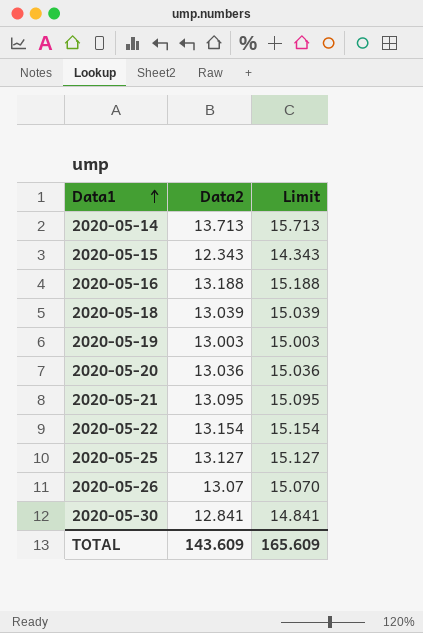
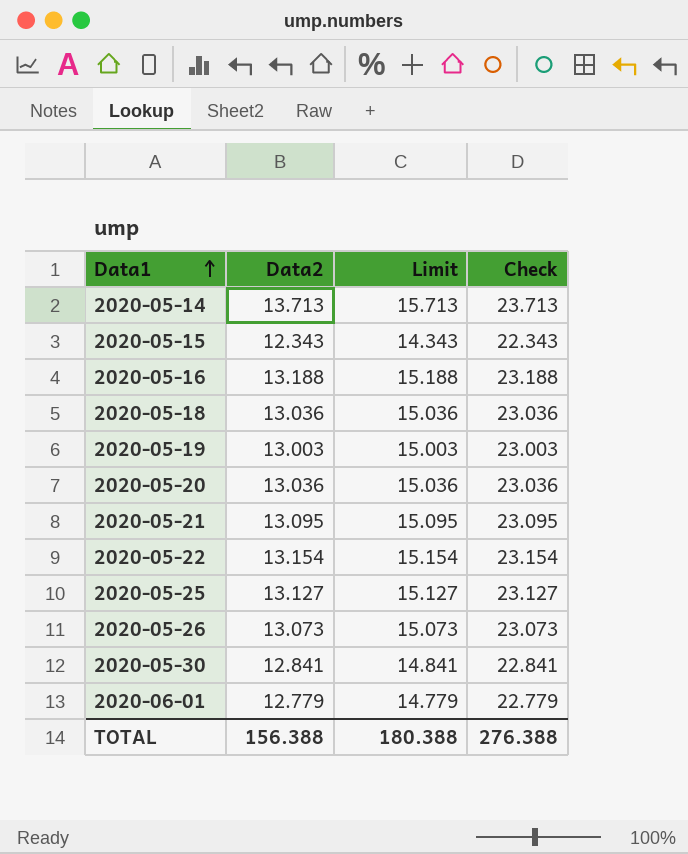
column Check | formula: none -> [Data2] + 10
2020-05-18 | Data2: 13.039 -> 13.036
2020-05-18 | Limit: 15.039 -> 15.036
2020-05-26 | Data2: 13.07 -> 13.073
2020-05-26 | Limit: 15.070 -> 15.073
row 2020-06-01: none -> 12.779 | 14.779 | 22.779
TOTAL | Data2: 143.609 -> 156.388
TOTAL | Limit: 165.609 -> 180.388

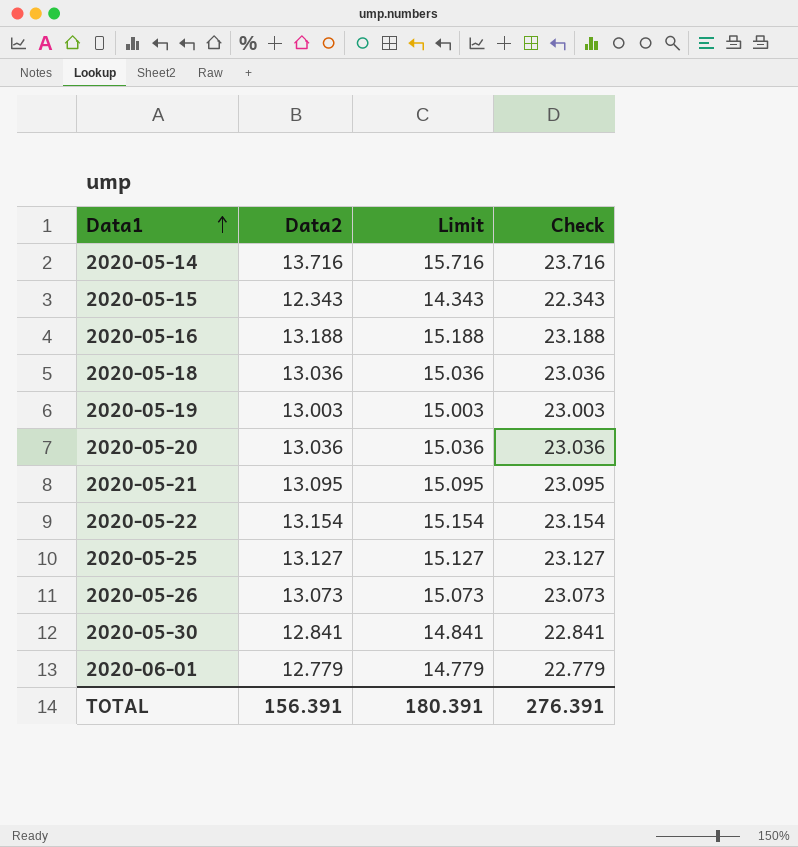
2020-05-14 | Data2: 13.713 -> 13.716
2020-05-14 | Limit: 15.713 -> 15.716
2020-05-14 | Check: 23.713 -> 23.716
TOTAL | Data2: 156.388 -> 156.391
TOTAL | Limit: 180.388 -> 180.391
TOTAL | Check: 276.388 -> 276.391

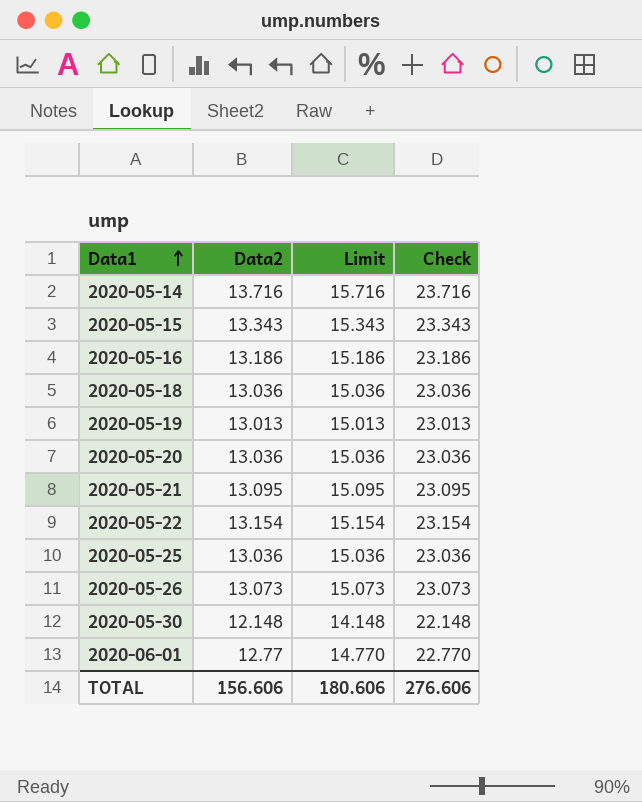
2020-05-15 | Data2: 12.343 -> 13.343
2020-05-15 | Limit: 14.343 -> 15.343
2020-05-15 | Check: 22.343 -> 23.343
2020-05-16 | Data2: 13.188 -> 13.186
2020-05-16 | Limit: 15.188 -> 15.186
2020-05-16 | Check: 23.188 -> 23.186
2020-05-19 | Data2: 13.003 -> 13.013
2020-05-19 | Limit: 15.003 -> 15.013
2020-05-19 | Check: 23.003 -> 23.013
2020-05-25 | Data2: 13.127 -> 13.036
2020-05-25 | Limit: 15.127 -> 15.036
2020-05-25 | Check: 23.127 -> 23.036
2020-05-30 | Data2: 12.841 -> 12.148
2020-05-30 | Limit: 14.841 -> 14.148
2020-05-30 | Check: 22.841 -> 22.148
2020-06-01 | Data2: 12.779 -> 12.77
2020-06-01 | Limit: 14.779 -> 14.770
2020-06-01 | Check: 22.779 -> 22.770
TOTAL | Data2: 156.391 -> 156.606
TOTAL | Limit: 180.391 -> 180.606
TOTAL | Check: 276.391 -> 276.606

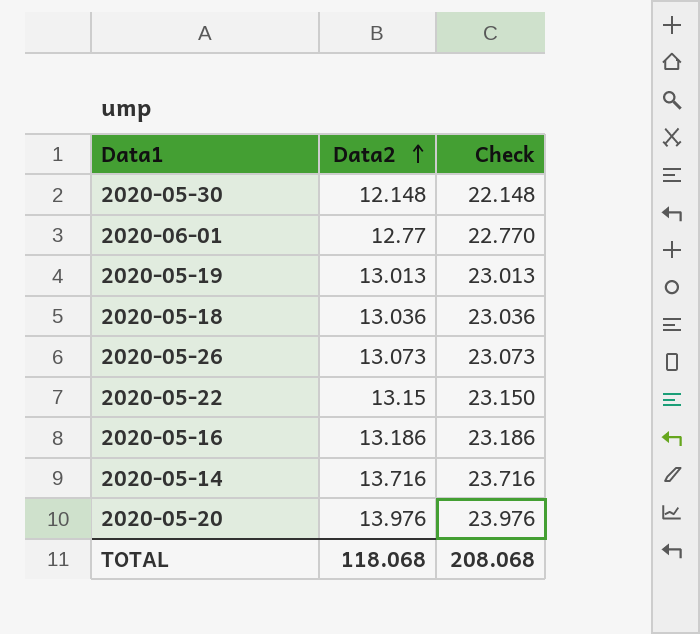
row order: Data1 ascending -> Data2 ascending
column Limit | formula: [Data2] + 2 -> none
row 2020-05-15: 13.343 | 15.343 | 23.343 -> none
row 2020-05-21: 13.095 | 15.095 | 23.095 -> none
row 2020-05-25: 13.036 | 15.036 | 23.036 -> none
2020-05-22 | Data2: 13.154 -> 13.15
2020-05-22 | Check: 23.154 -> 23.150
2020-05-20 | Data2: 13.036 -> 13.976
2020-05-20 | Check: 23.036 -> 23.976
TOTAL | Data2: 156.606 -> 118.068
TOTAL | Check: 276.606 -> 208.068

